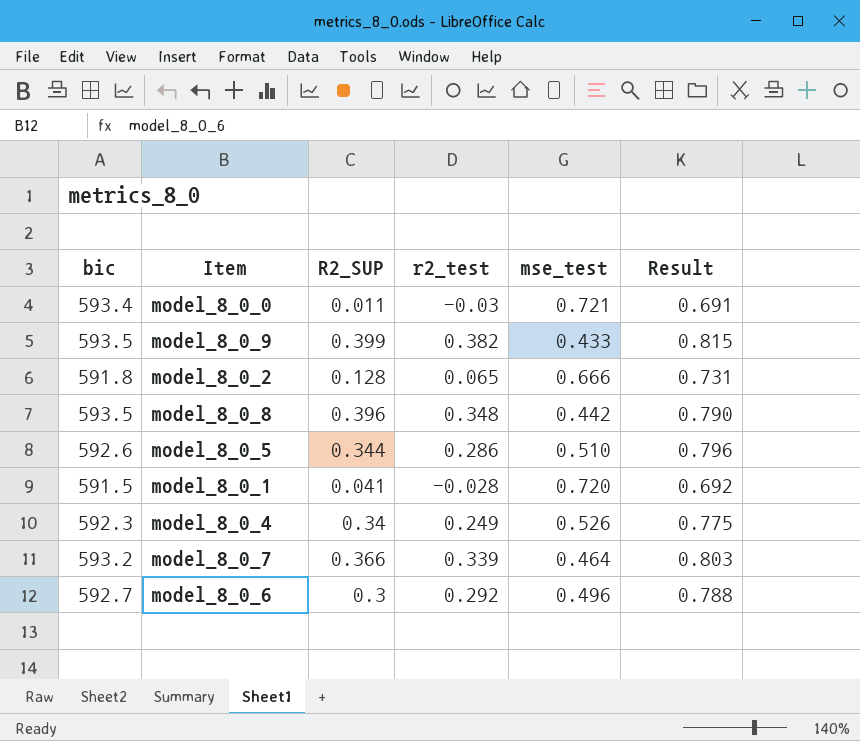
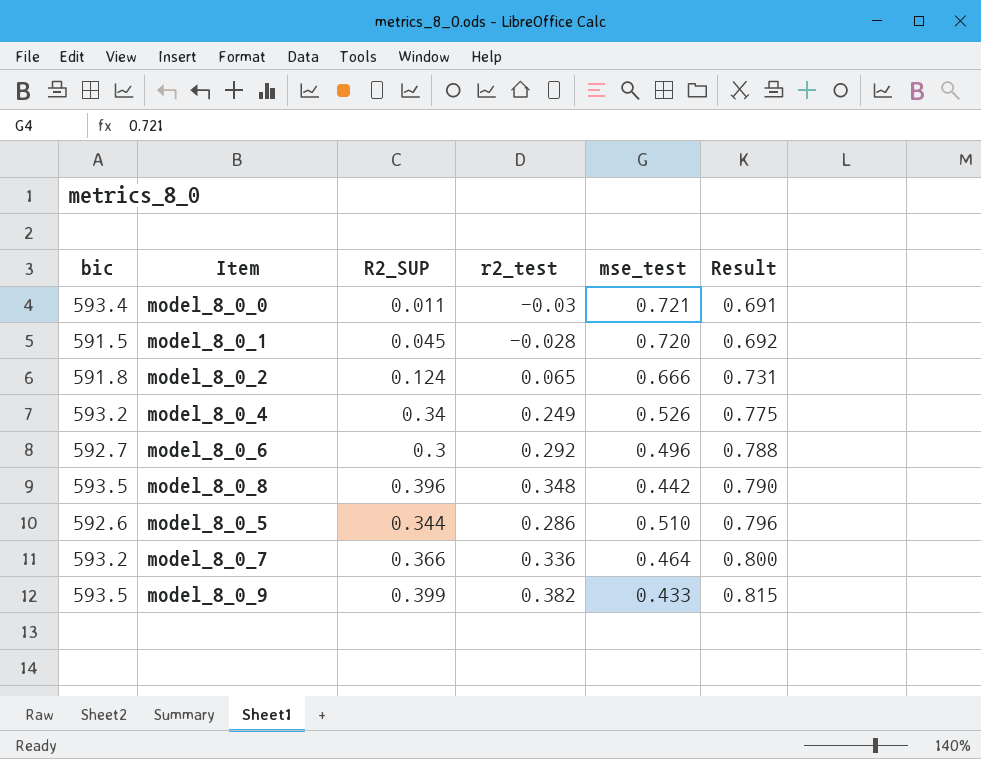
row order: none -> Result ascending
model_8_0_1 | R2_SUP: 0.041 -> 0.045
model_8_0_2 | R2_SUP: 0.128 -> 0.124
model_8_0_4 | bic: 592.3 -> 593.2
model_8_0_7 | r2_test: 0.339 -> 0.336
model_8_0_7 | Result: 0.803 -> 0.800

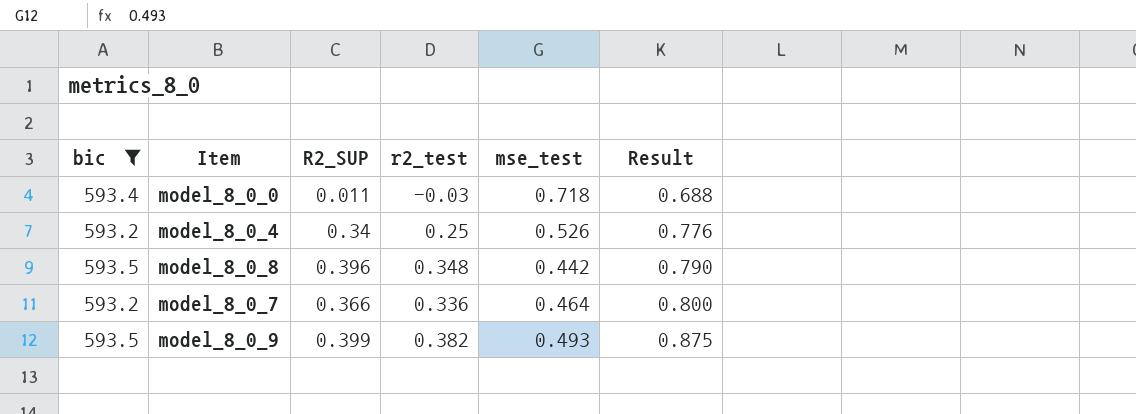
filter: none -> bic >= 593.2
model_8_0_0 | mse_test: 0.721 -> 0.718
model_8_0_0 | Result: 0.691 -> 0.688
model_8_0_4 | r2_test: 0.249 -> 0.25
model_8_0_4 | Result: 0.775 -> 0.776
model_8_0_9 | mse_test: 0.433 -> 0.493
model_8_0_9 | Result: 0.815 -> 0.875

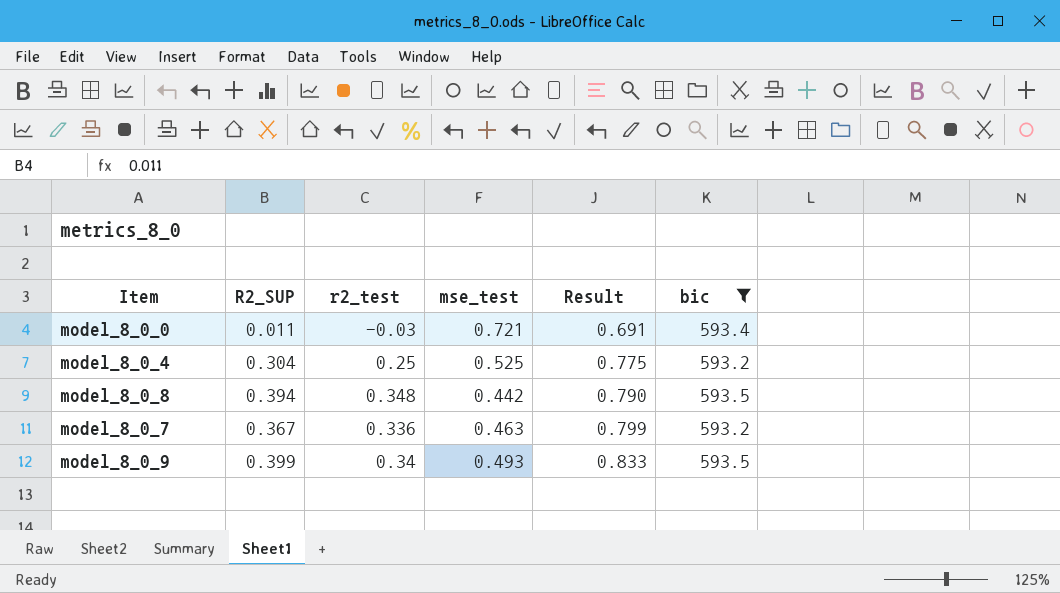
column bic | position: 1 -> 6
model_8_0_0 | mse_test: 0.718 -> 0.721
model_8_0_0 | Result: 0.688 -> 0.691
model_8_0_4 | R2_SUP: 0.34 -> 0.304
model_8_0_4 | mse_test: 0.526 -> 0.525
model_8_0_4 | Result: 0.776 -> 0.775
model_8_0_8 | R2_SUP: 0.396 -> 0.394
model_8_0_7 | R2_SUP: 0.366 -> 0.367
model_8_0_7 | mse_test: 0.464 -> 0.463
model_8_0_7 | Result: 0.800 -> 0.799
model_8_0_9 | r2_test: 0.382 -> 0.34
model_8_0_9 | Result: 0.875 -> 0.833

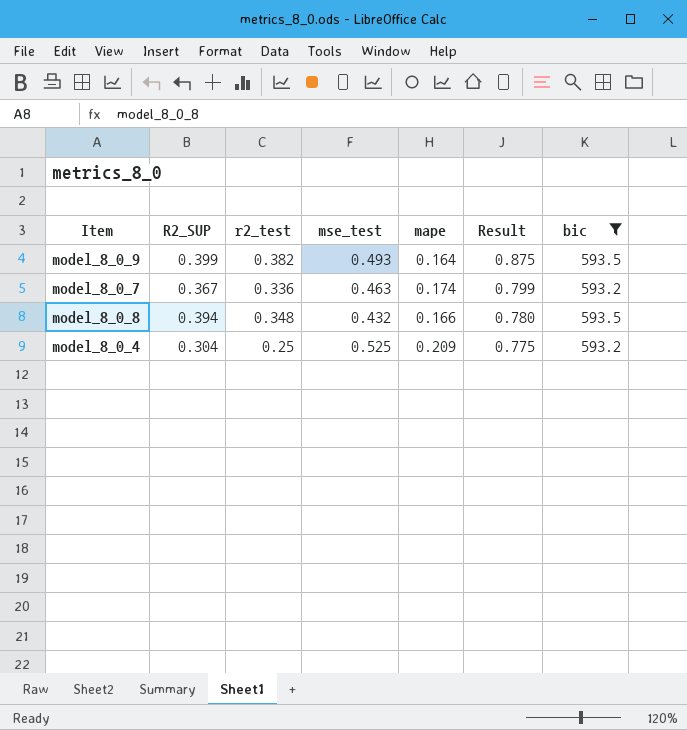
row order: Result ascending -> Result descending
column mape | position: none -> 5
row model_8_0_0: 0.011 | -0.03 | 0.721 | 0.691 | 593.4 -> none
model_8_0_9 | r2_test: 0.34 -> 0.382
model_8_0_9 | Result: 0.833 -> 0.875
model_8_0_8 | mse_test: 0.442 -> 0.432
model_8_0_8 | Result: 0.790 -> 0.780

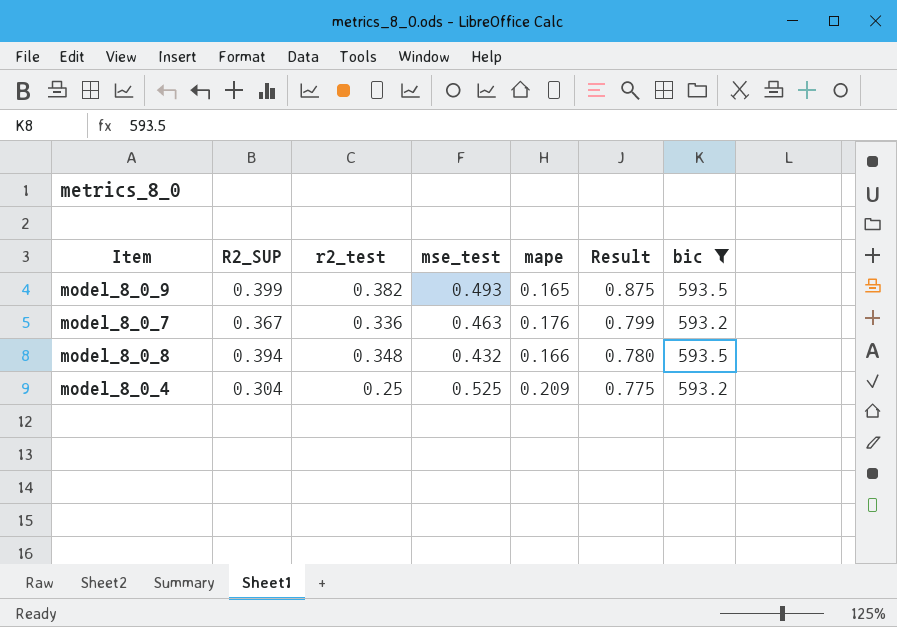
model_8_0_9 | mape: 0.164 -> 0.165
model_8_0_7 | mape: 0.174 -> 0.176

